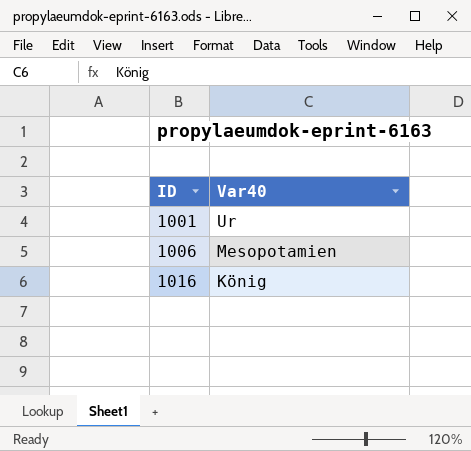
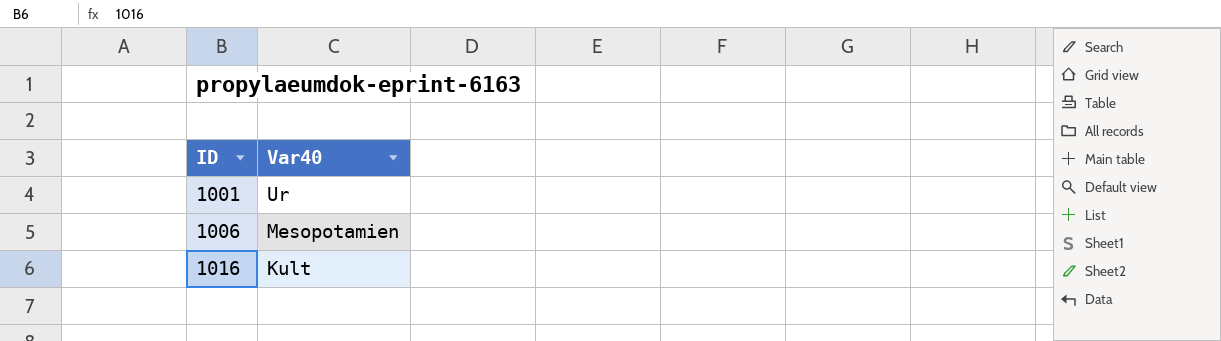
1016 | Var40: König -> Kult

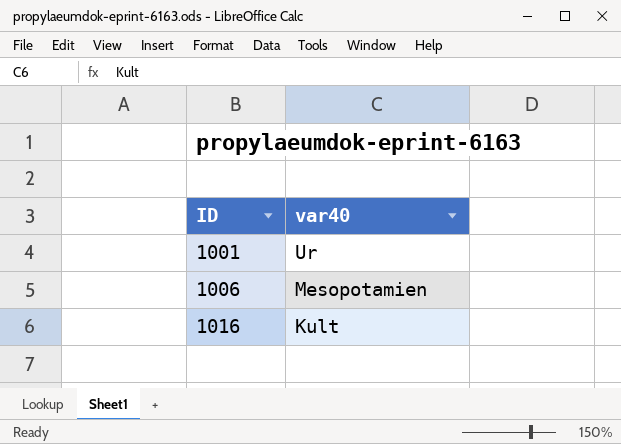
column name: Var40 -> var40

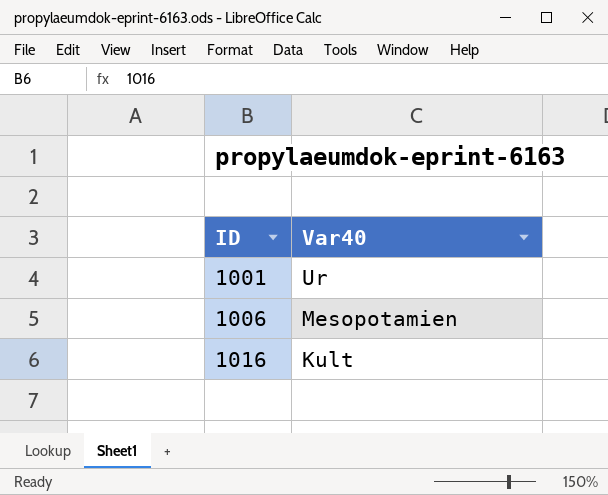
column name: var40 -> Var40

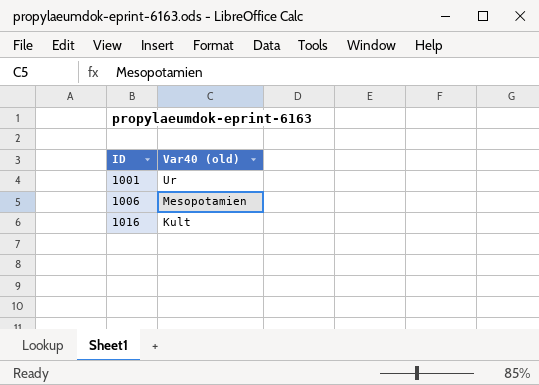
column name: Var40 -> Var40 (old)

